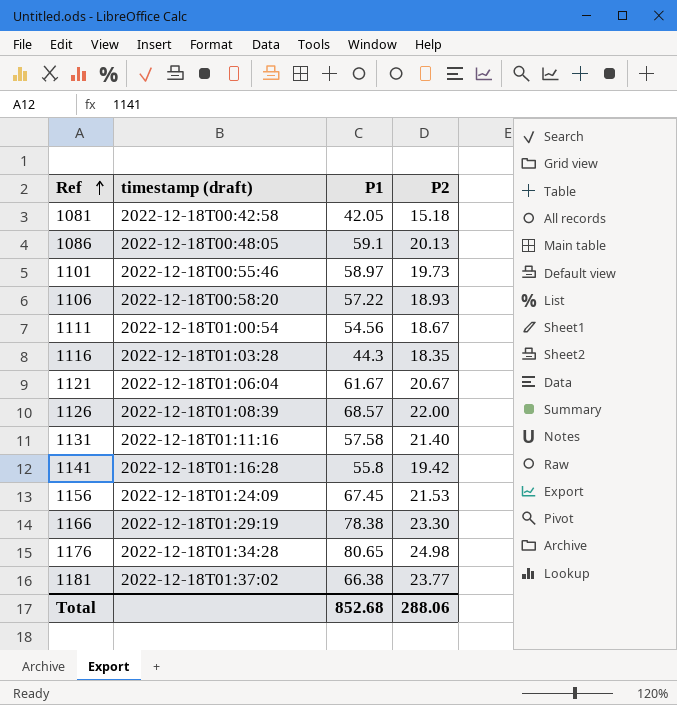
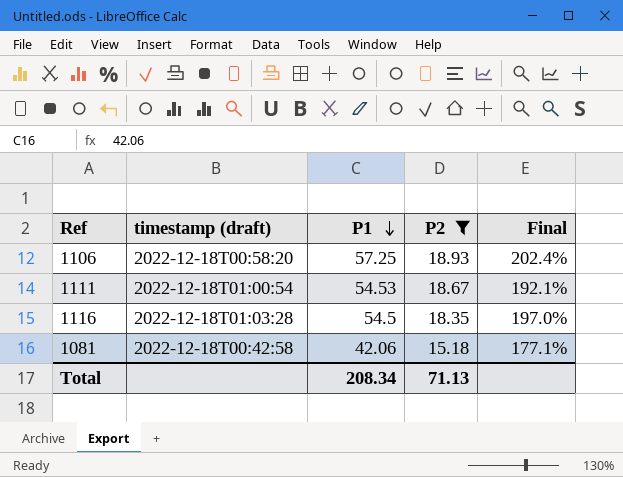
filter: none -> P2 <= 18.93
row order: Ref ascending -> P1 descending
column Final | formula: none -> ([P1] - [P2]) / [P2]
1106 | P1: 57.22 -> 57.25
1111 | P1: 54.56 -> 54.53
1116 | P1: 44.3 -> 54.5
1081 | P1: 42.05 -> 42.06
Total | P1: 852.68 -> 208.34
Total | P2: 288.06 -> 71.13

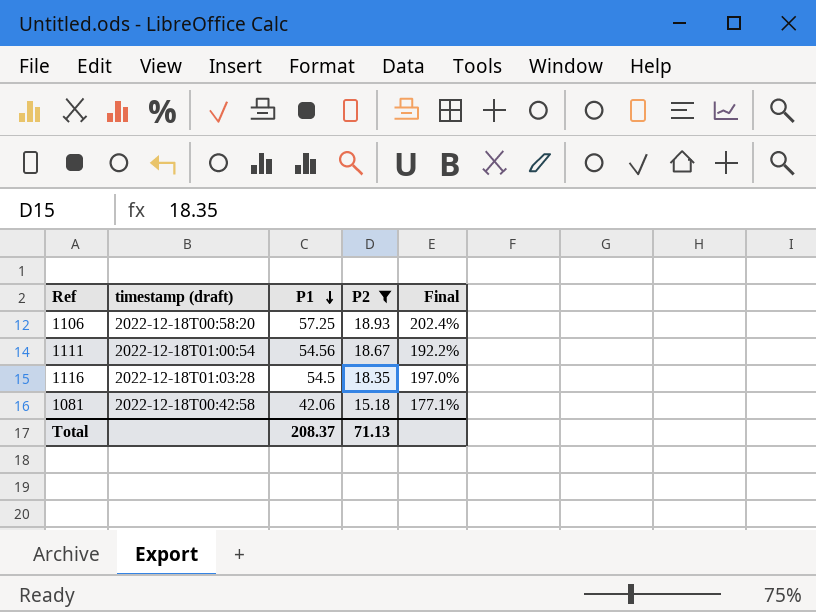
1111 | P1: 54.53 -> 54.56
1111 | Final: 192.1% -> 192.2%
Total | P1: 208.34 -> 208.37

